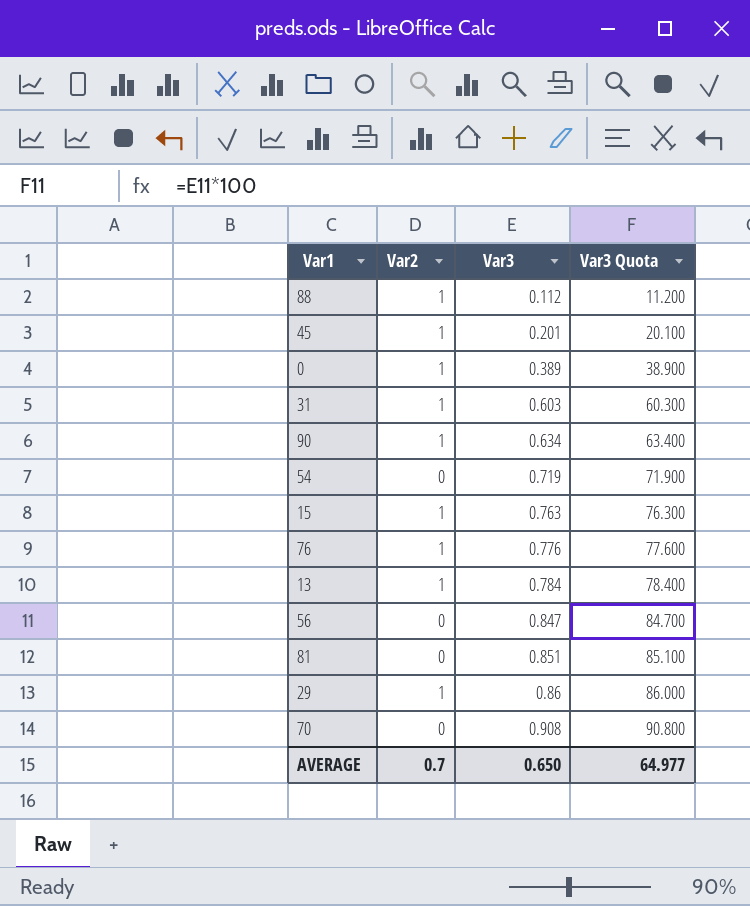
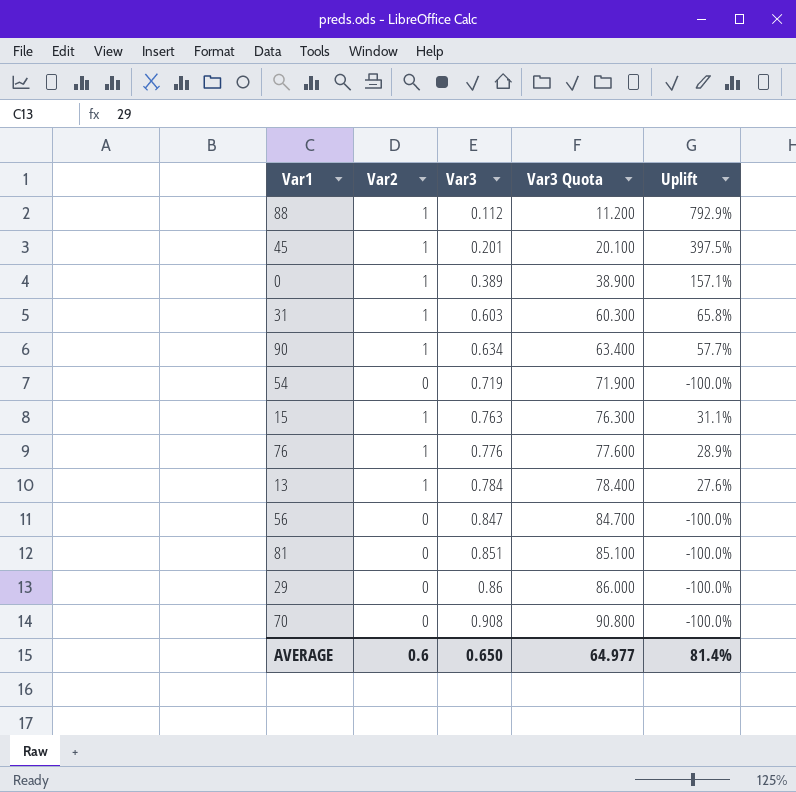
column Uplift | formula: none -> ([Var2] - [Var3]) / [Var3]
29 | Var2: 1 -> 0
AVERAGE | Var2: 0.7 -> 0.6

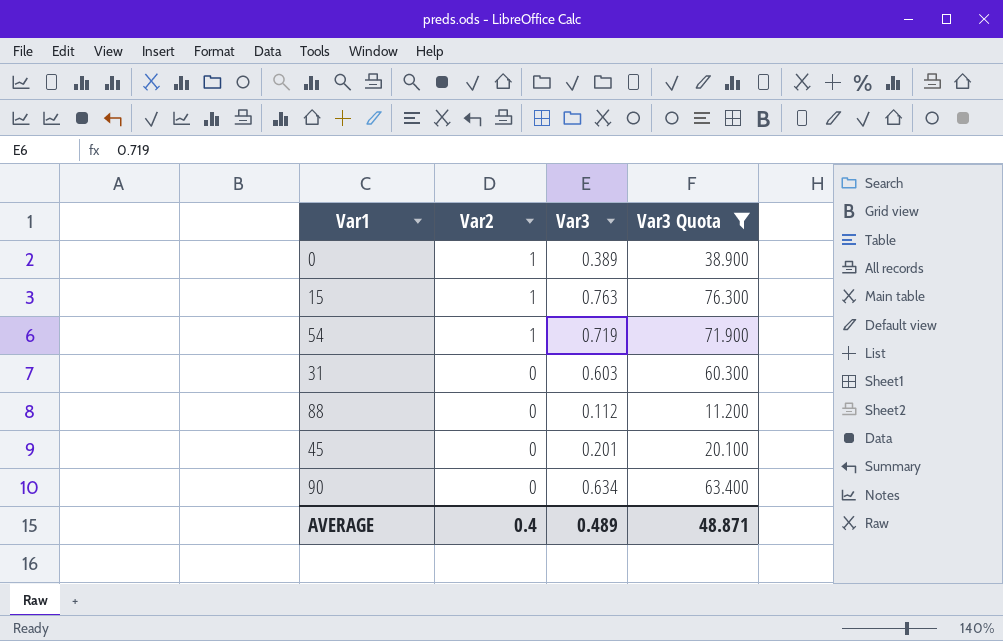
filter: none -> Var3 Quota <= 76.300
row order: Var3 ascending -> Var2 descending
column Uplift | formula: ([Var2] - [Var3]) / [Var3] -> none
54 | Var2: 0 -> 1
31 | Var2: 1 -> 0
88 | Var2: 1 -> 0
45 | Var2: 1 -> 0
90 | Var2: 1 -> 0
AVERAGE | Var2: 0.6 -> 0.4
AVERAGE | Var3: 0.650 -> 0.489
AVERAGE | Var3 Quota: 64.977 -> 48.871

